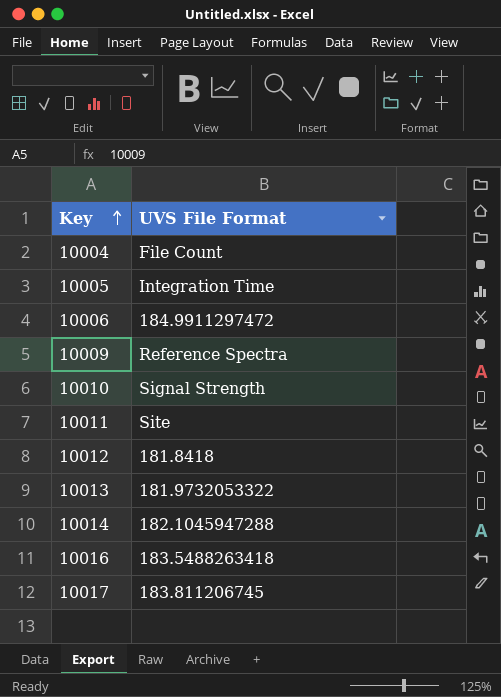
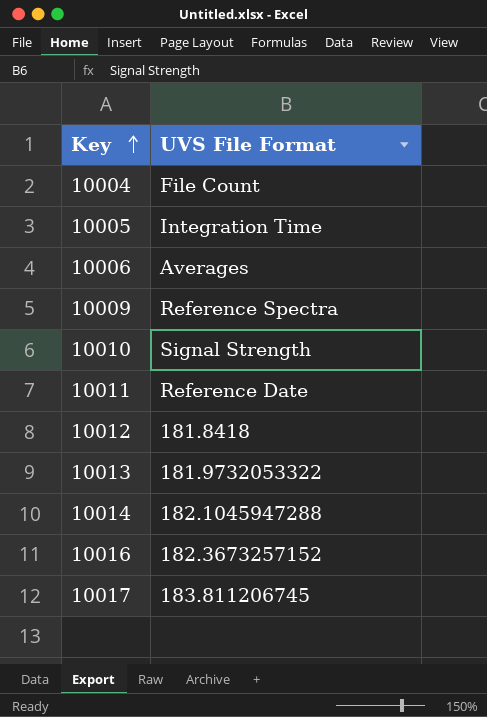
10006 | UVS File Format: 184.9911297472 -> Averages
10011 | UVS File Format: Site -> Reference Date
10016 | UVS File Format: 183.5488263418 -> 182.3673257152

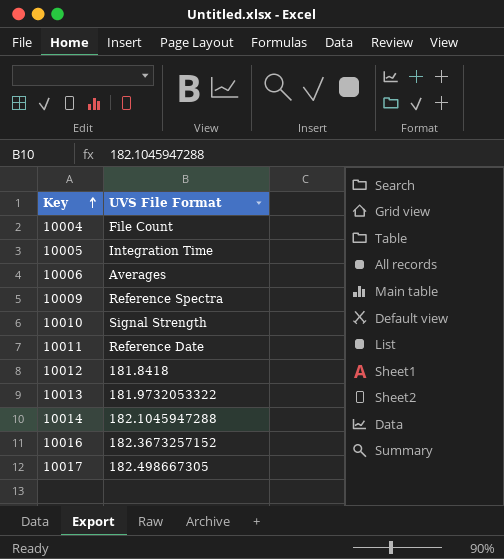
10017 | UVS File Format: 183.811206745 -> 182.498667305

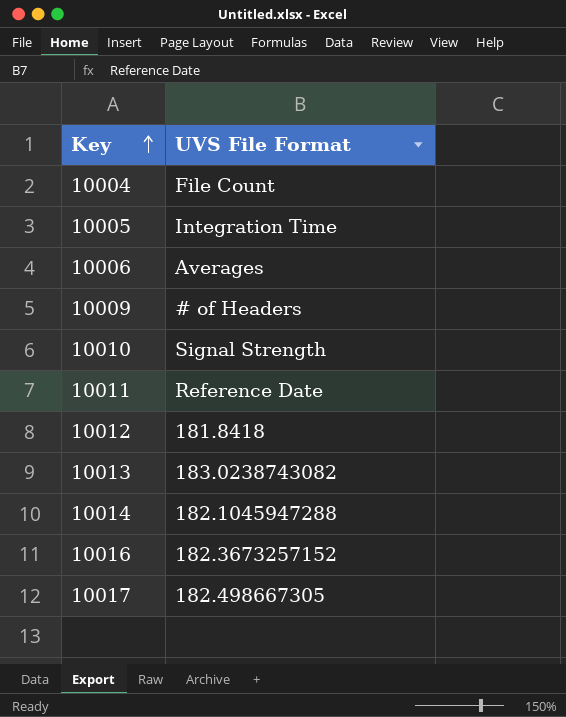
10009 | UVS File Format: Reference Spectra -> # of Headers
10013 | UVS File Format: 181.9732053322 -> 183.0238743082

